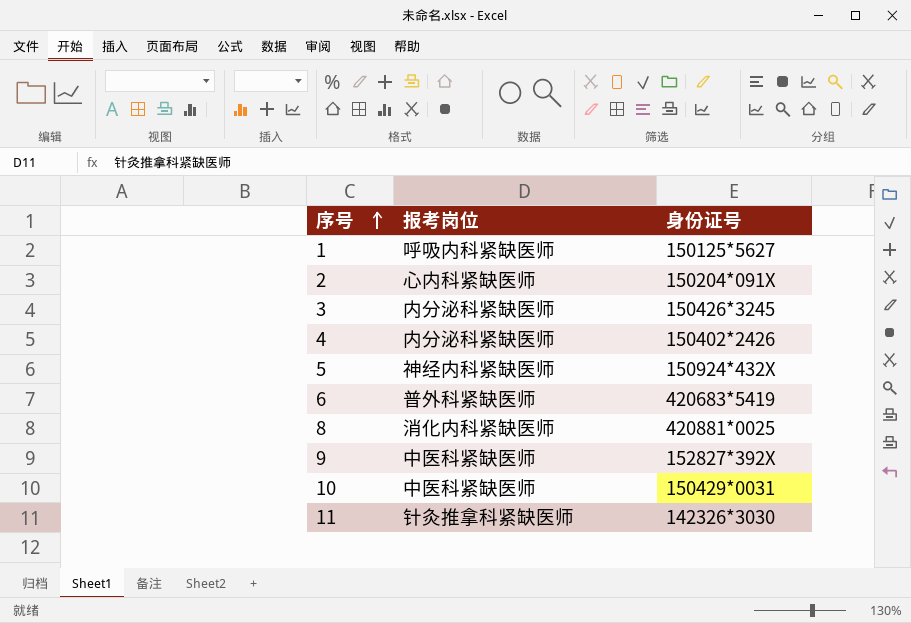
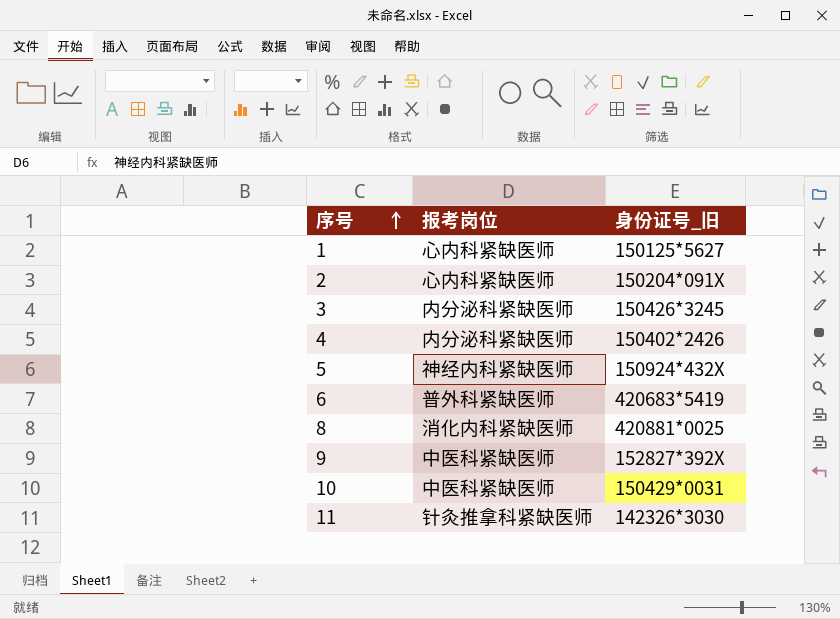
column name: 身份证号 -> 身份证号_旧
1 | 报考岗位: 呼吸内科紧缺医师 -> 心内科紧缺医师

